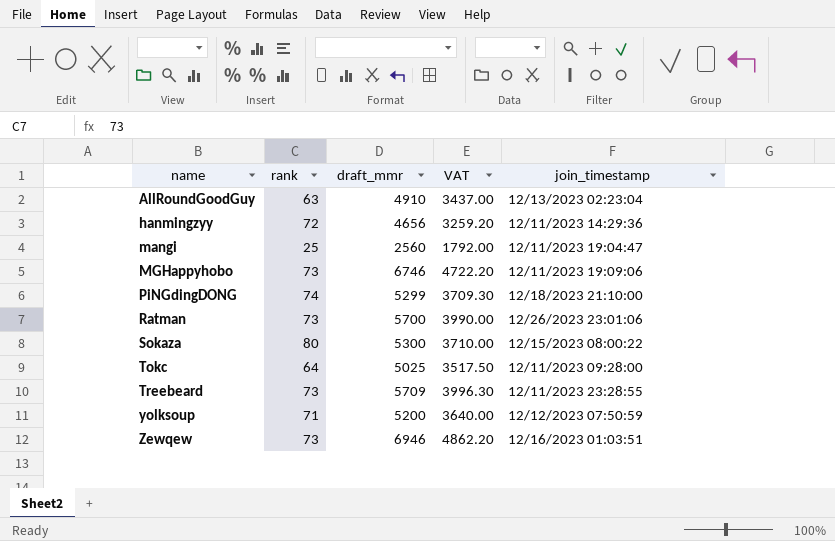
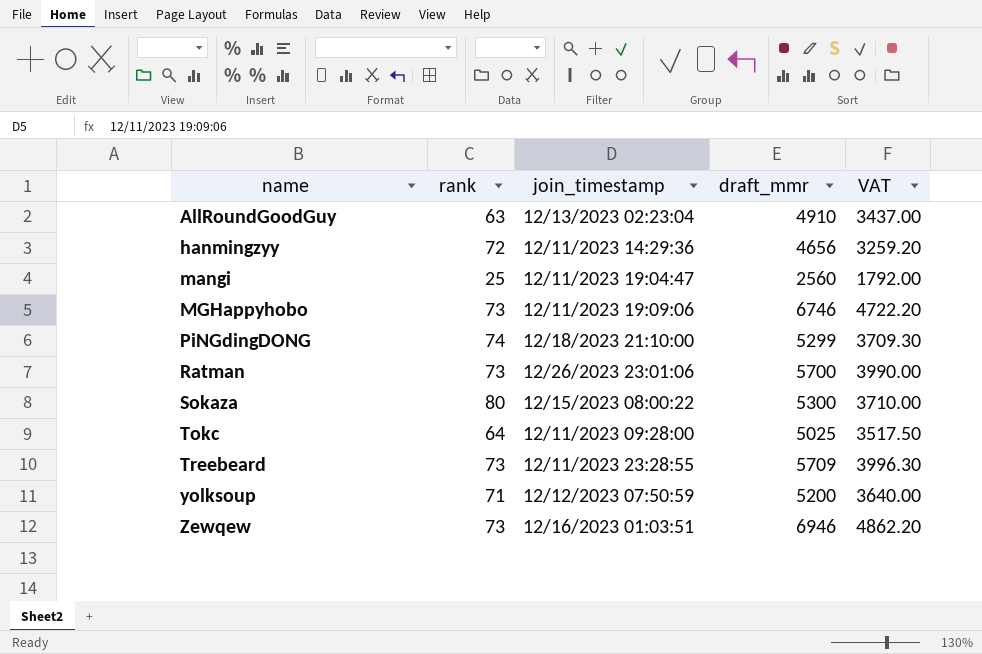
column join_timestamp | position: 5 -> 3

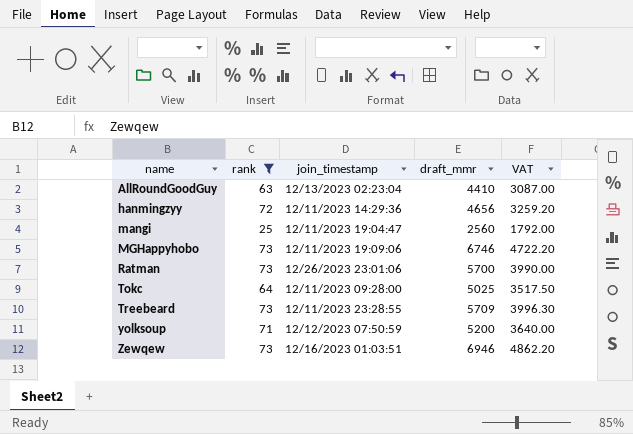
filter: none -> rank <= 73
AllRoundGoodGuy | draft_mmr: 4910 -> 4410
AllRoundGoodGuy | VAT: 3437.00 -> 3087.00

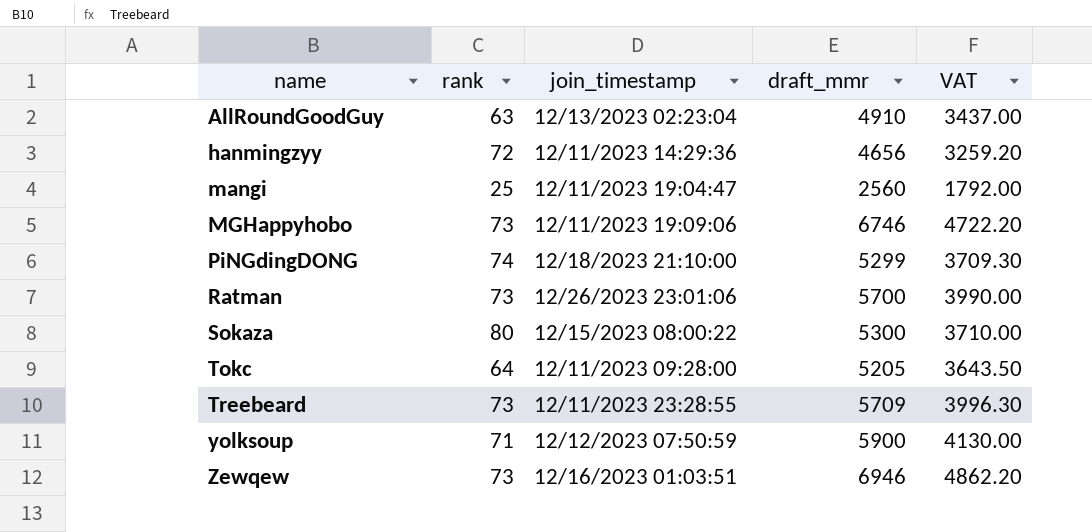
filter: rank <= 73 -> none
AllRoundGoodGuy | draft_mmr: 4410 -> 4910
AllRoundGoodGuy | VAT: 3087.00 -> 3437.00
Tokc | draft_mmr: 5025 -> 5205
Tokc | VAT: 3517.50 -> 3643.50
yolksoup | draft_mmr: 5200 -> 5900
yolksoup | VAT: 3640.00 -> 4130.00

